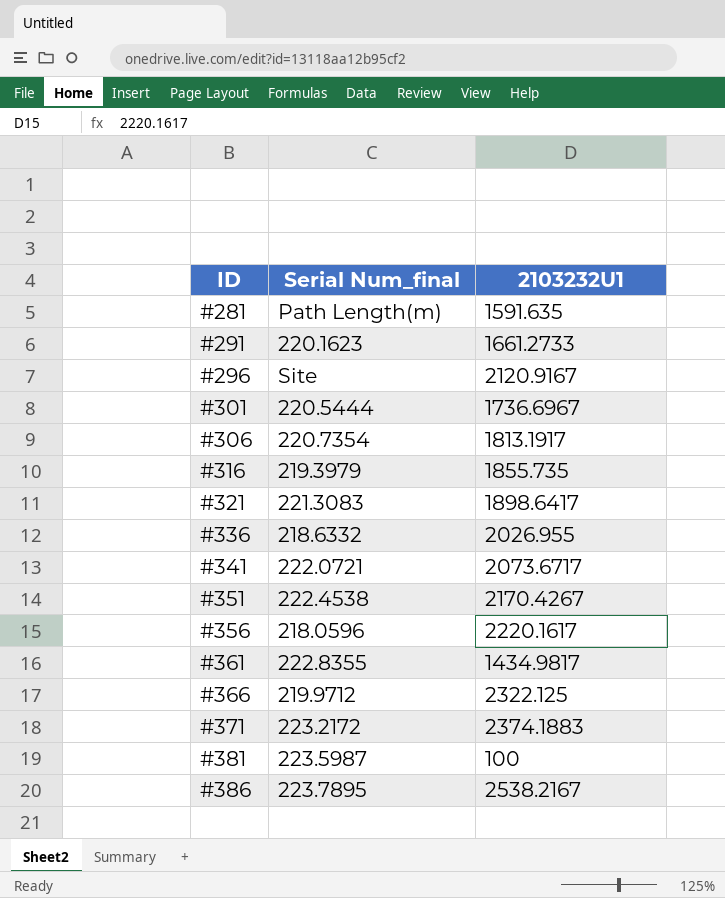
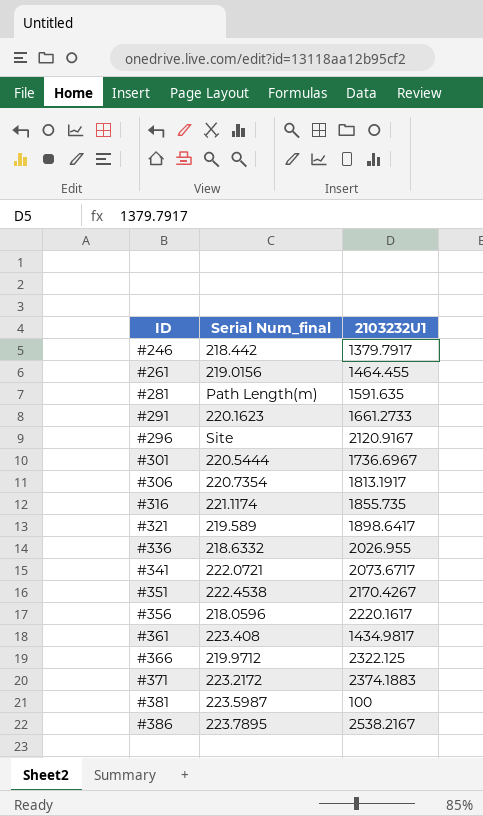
row #246: none -> 218.442 | 1379.7917
row #261: none -> 219.0156 | 1464.455
#316 | Serial Num_final: 219.3979 -> 221.1174
#321 | Serial Num_final: 221.3083 -> 219.589
#361 | Serial Num_final: 222.8355 -> 223.408

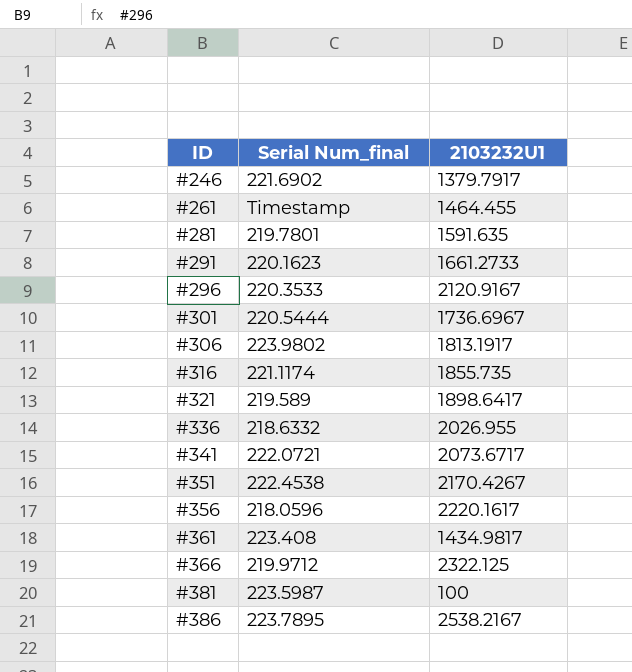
row #371: 223.2172 | 2374.1883 -> none
#246 | Serial Num_final: 218.442 -> 221.6902
#261 | Serial Num_final: 219.0156 -> Timestamp
#281 | Serial Num_final: Path Length(m) -> 219.7801
#296 | Serial Num_final: Site -> 220.3533
#306 | Serial Num_final: 220.7354 -> 223.9802

